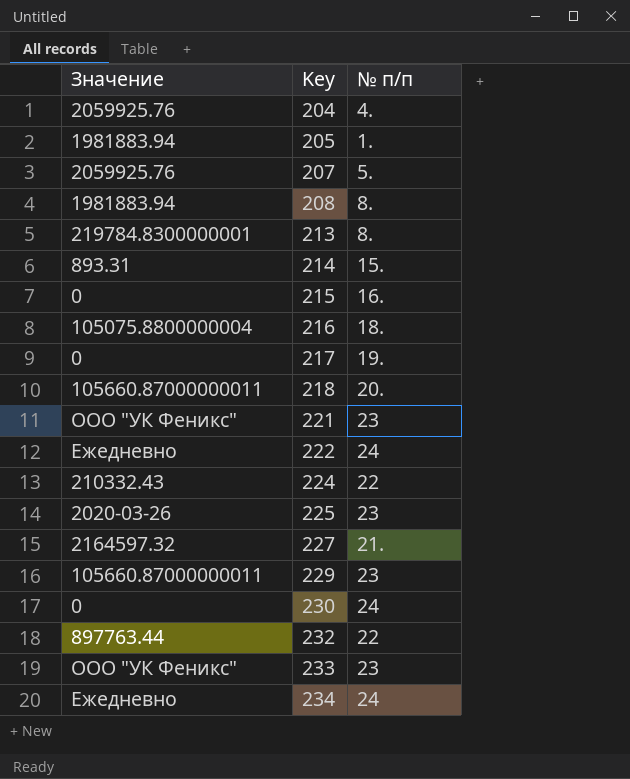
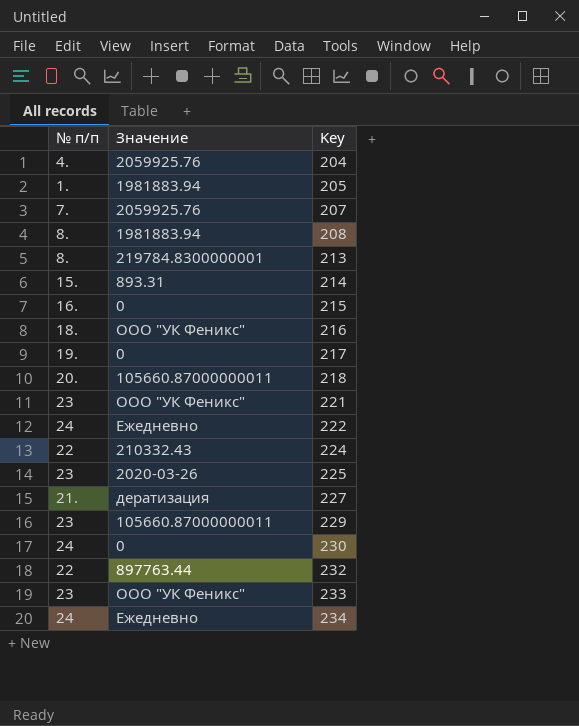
column № п/п | position: 3 -> 1
207 | № п/п: 5. -> 7.
216 | Значение: 105075.8800000004 -> ООО "УК Феникс"
227 | Значение: 2164597.32 -> дератизация

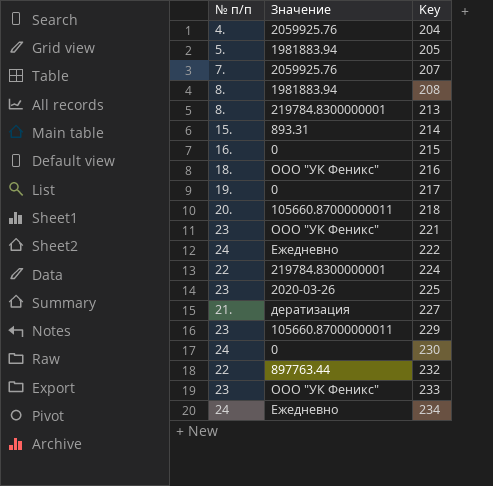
205 | № п/п: 1. -> 5.
224 | Значение: 210332.43 -> 219784.8300000001

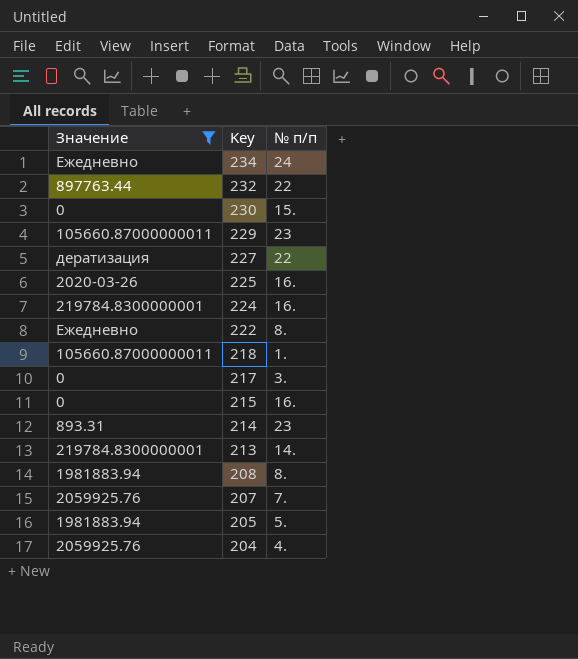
filter: none -> Значение != ООО "УК Феникс"
row order: Key ascending -> Key descending
column № п/п | position: 1 -> 3
230 | № п/п: 24 -> 15.
227 | № п/п: 21. -> 22
225 | № п/п: 23 -> 16.
224 | № п/п: 22 -> 16.
222 | № п/п: 24 -> 8.
218 | № п/п: 20. -> 1.
217 | № п/п: 19. -> 3.
214 | № п/п: 15. -> 23
213 | № п/п: 8. -> 14.

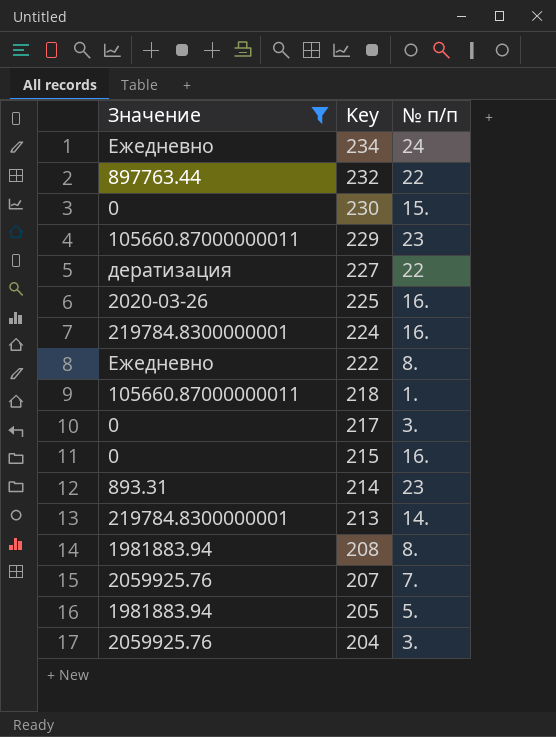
204 | № п/п: 4. -> 3.

